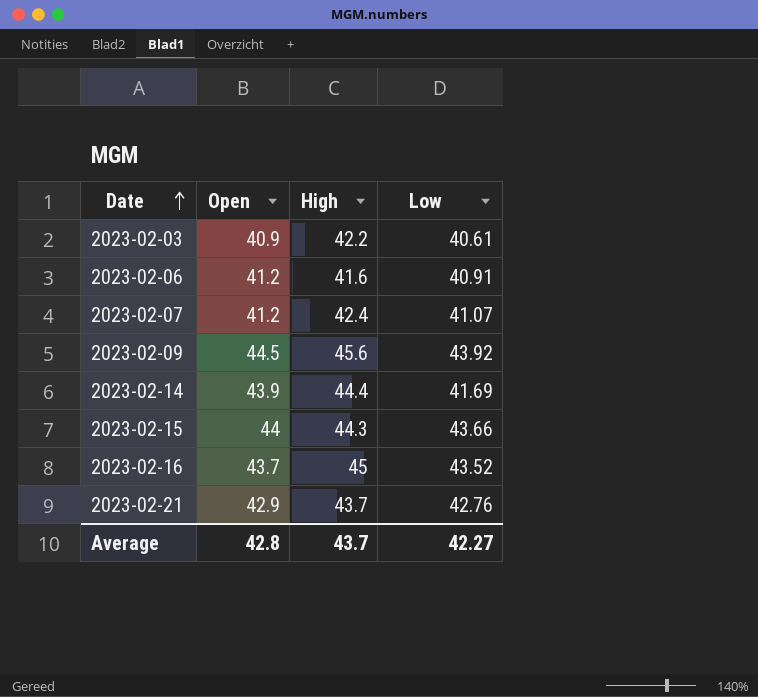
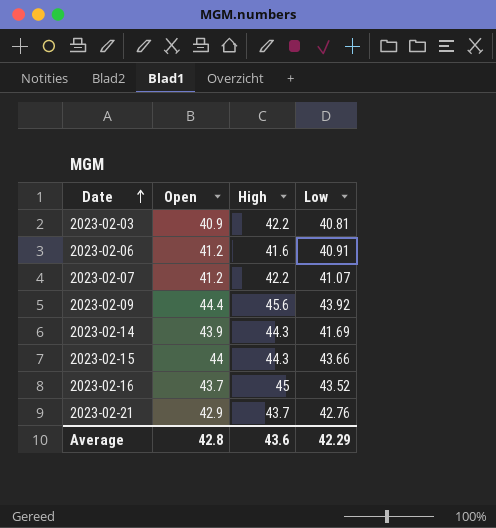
2023-02-03 | Low: 40.61 -> 40.81
2023-02-07 | High: 42.4 -> 42.2
2023-02-09 | Open: 44.5 -> 44.4
2023-02-14 | High: 44.4 -> 44.3
Average | High: 43.7 -> 43.6
Average | Low: 42.27 -> 42.29

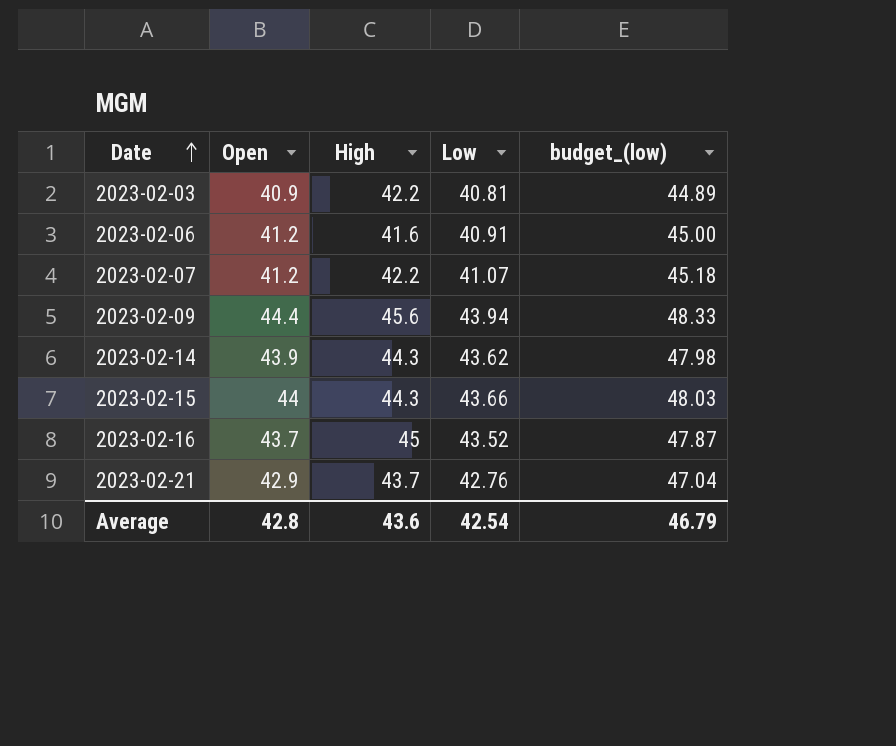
column budget_(low) | formula: none -> [Low] * 1.1
2023-02-09 | Low: 43.92 -> 43.94
2023-02-14 | Low: 41.69 -> 43.62
Average | Low: 42.29 -> 42.54

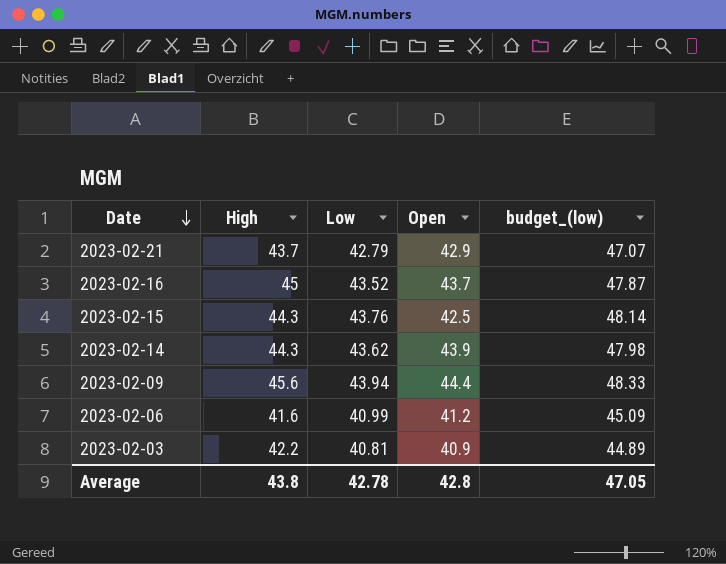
row order: Date ascending -> Date descending
column Open | position: 2 -> 4
row 2023-02-07: 41.2 | 42.2 | 41.07 | 45.18 -> none
2023-02-21 | Low: 42.76 -> 42.79
2023-02-21 | budget_(low): 47.04 -> 47.07
2023-02-15 | Low: 43.66 -> 43.76
2023-02-15 | Open: 44 -> 42.5
2023-02-15 | budget_(low): 48.03 -> 48.14
2023-02-06 | Low: 40.91 -> 40.99
2023-02-06 | budget_(low): 45.00 -> 45.09
Average | High: 43.6 -> 43.8
Average | Low: 42.54 -> 42.78
Average | budget_(low): 46.79 -> 47.05

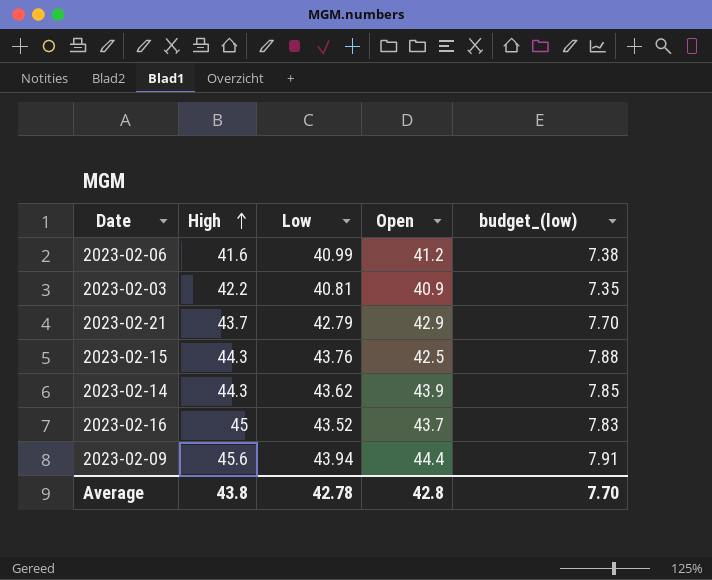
row order: Date descending -> High ascending
column budget_(low) | formula: [Low] * 1.1 -> [Low] * 0.18
Average | budget_(low): 47.05 -> 7.70

